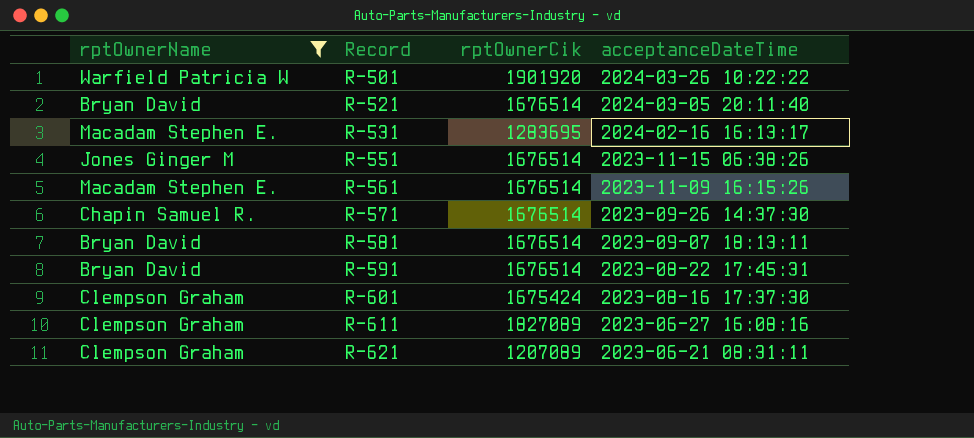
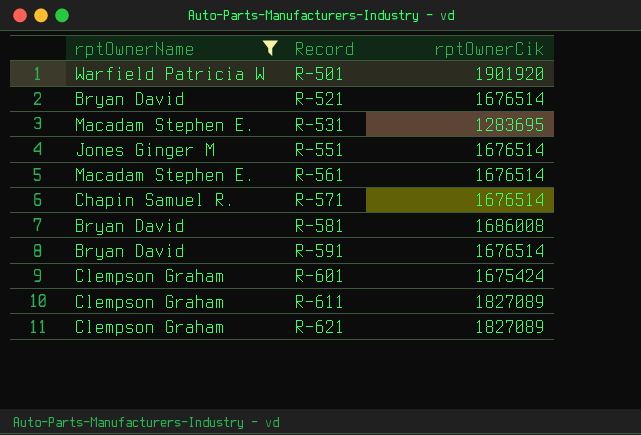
column acceptanceDateTime | position: 4 -> none
R-581 | rptOwnerCik: 1676514 -> 1686008
R-621 | rptOwnerCik: 1207089 -> 1827089

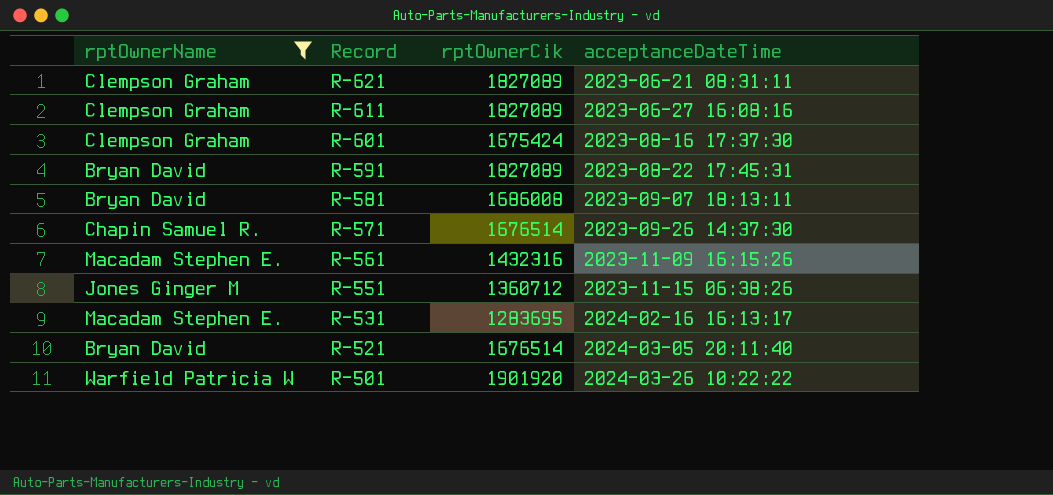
row order: Record ascending -> Record descending
column acceptanceDateTime | position: none -> 4
R-591 | rptOwnerCik: 1676514 -> 1827089
R-561 | rptOwnerCik: 1676514 -> 1432316
R-551 | rptOwnerCik: 1676514 -> 1360712

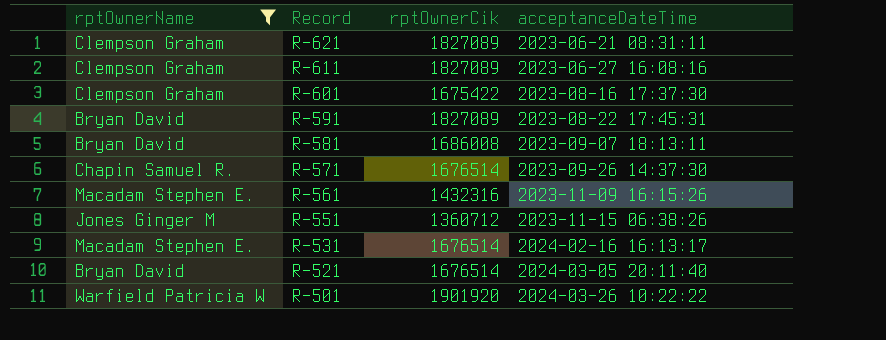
R-601 | rptOwnerCik: 1675424 -> 1675422
R-531 | rptOwnerCik: 1283695 -> 1676514

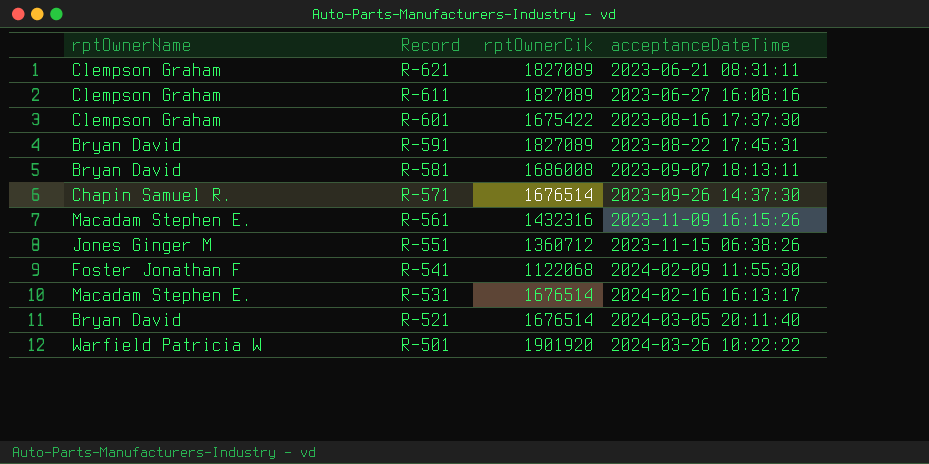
filter: rptOwnerName != Foster Jonathan F -> none

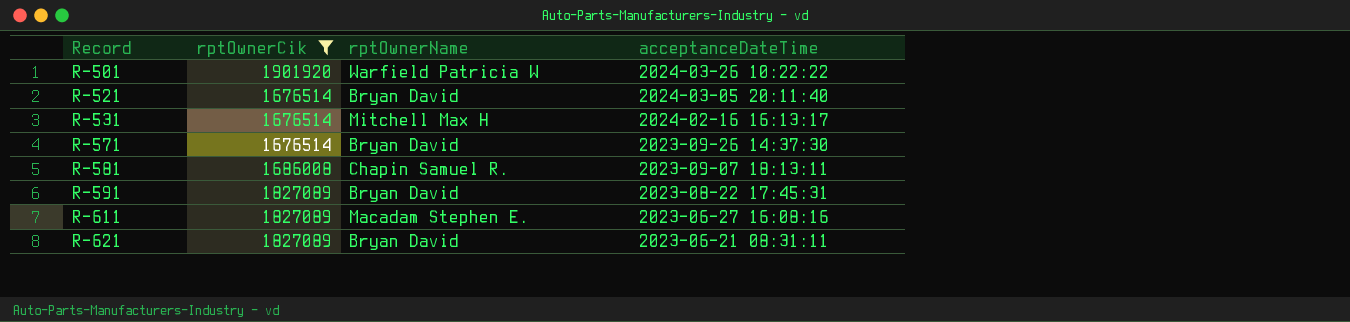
filter: none -> rptOwnerCik >= 1676514
row order: Record descending -> Record ascending
column rptOwnerName | position: 1 -> 3
R-531 | rptOwnerName: Macadam Stephen E. -> Mitchell Max H
R-571 | rptOwnerName: Chapin Samuel R. -> Bryan David
R-581 | rptOwnerName: Bryan David -> Chapin Samuel R.
R-611 | rptOwnerName: Clempson Graham -> Macadam Stephen E.
R-621 | rptOwnerName: Clempson Graham -> Bryan David

